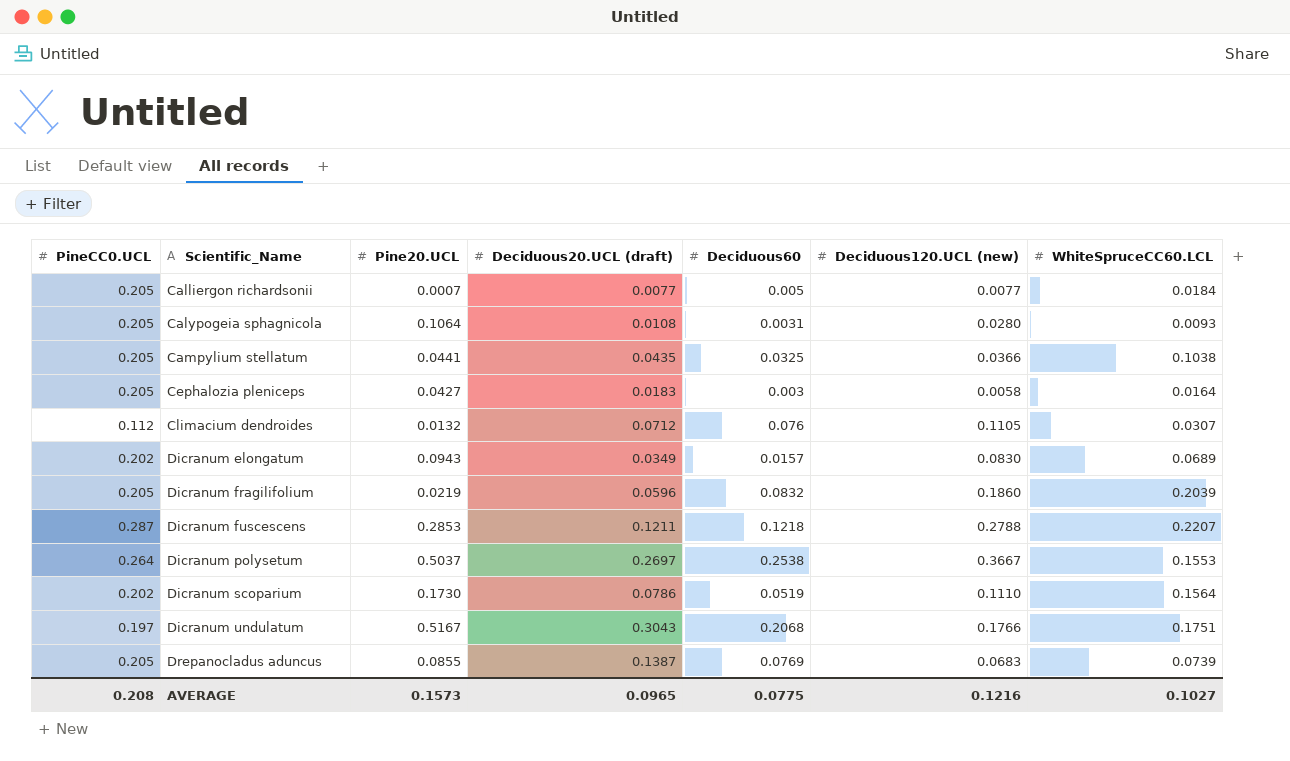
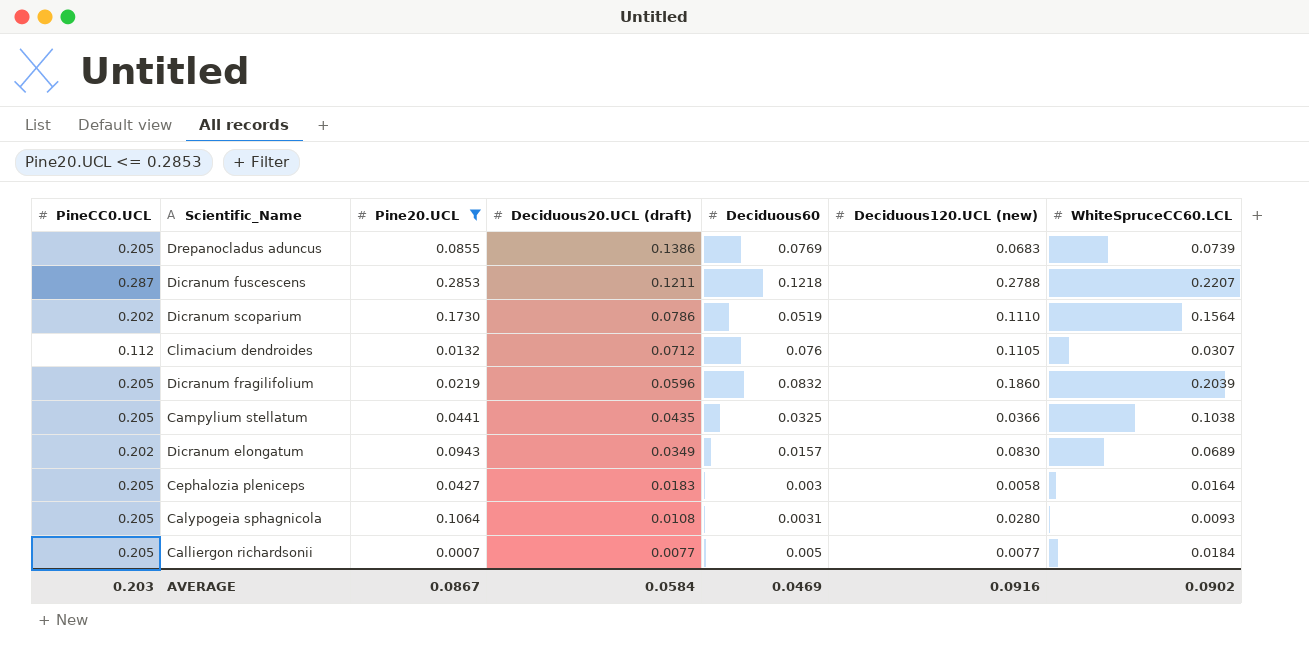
filter: none -> Pine20.UCL <= 0.2853
row order: Scientific_Name ascending -> Deciduous20.UCL (draft) descending
Drepanocladus aduncus | Deciduous20.UCL (draft): 0.1387 -> 0.1386
AVERAGE | PineCC0.UCL: 0.208 -> 0.203
AVERAGE | Pine20.UCL: 0.1573 -> 0.0867
AVERAGE | Deciduous20.UCL (draft): 0.0965 -> 0.0584
AVERAGE | Deciduous60: 0.0775 -> 0.0469
AVERAGE | Deciduous120.UCL (new): 0.1216 -> 0.0916
AVERAGE | WhiteSpruceCC60.LCL: 0.1027 -> 0.0902

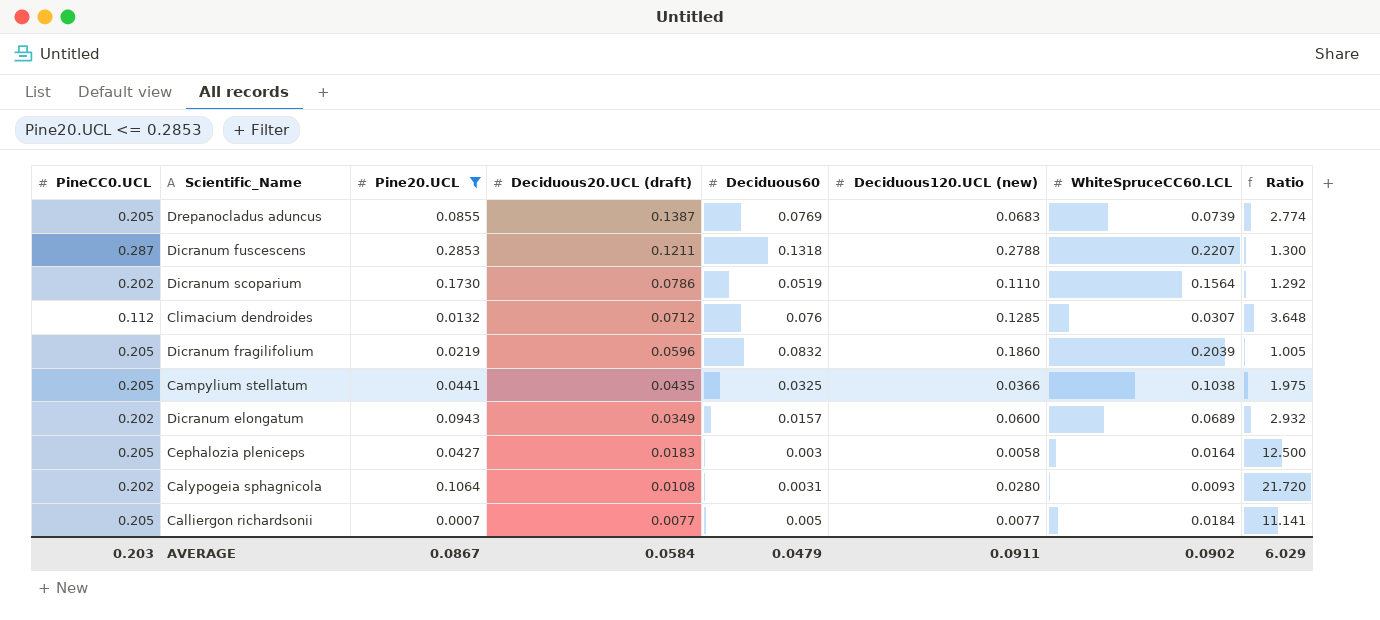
column Ratio | formula: none -> [PineCC0.UCL] / [WhiteSpruceCC60.LCL]
Drepanocladus aduncus | Deciduous20.UCL (draft): 0.1386 -> 0.1387
Dicranum fuscescens | Deciduous60: 0.1218 -> 0.1318
Climacium dendroides | Deciduous120.UCL (new): 0.1105 -> 0.1285
Dicranum elongatum | Deciduous120.UCL (new): 0.0830 -> 0.0600
Calypogeia sphagnicola | PineCC0.UCL: 0.205 -> 0.202
AVERAGE | Deciduous60: 0.0469 -> 0.0479
AVERAGE | Deciduous120.UCL (new): 0.0916 -> 0.0911

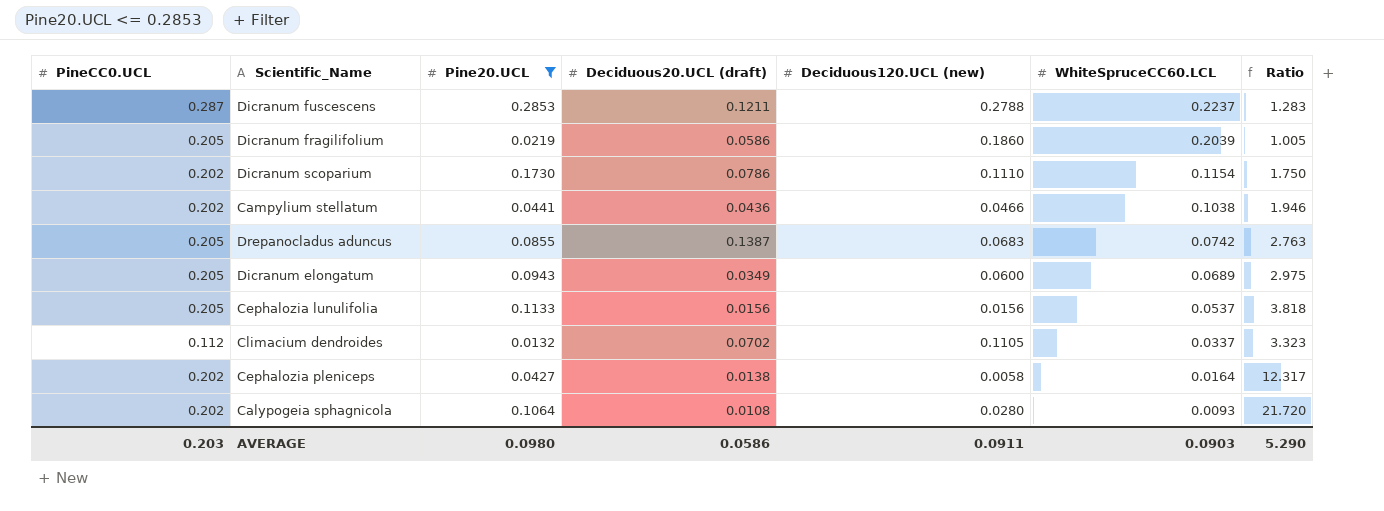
row order: Deciduous20.UCL (draft) descending -> WhiteSpruceCC60.LCL descending
column Deciduous60 | position: 5 -> none
row Calliergon richardsonii: 0.205 | 0.0007 | 0.0077 | 0.005 | 0.0077 | 0.0184 | 11.141 -> none
Dicranum fuscescens | WhiteSpruceCC60.LCL: 0.2207 -> 0.2237
Dicranum fuscescens | Ratio: 1.300 -> 1.283
Dicranum fragilifolium | Deciduous20.UCL (draft): 0.0596 -> 0.0586
Dicranum scoparium | WhiteSpruceCC60.LCL: 0.1564 -> 0.1154
Dicranum scoparium | Ratio: 1.292 -> 1.750
Campylium stellatum | PineCC0.UCL: 0.205 -> 0.202
Campylium stellatum | Deciduous20.UCL (draft): 0.0435 -> 0.0436
Campylium stellatum | Deciduous120.UCL (new): 0.0366 -> 0.0466
Campylium stellatum | Ratio: 1.975 -> 1.946
Drepanocladus aduncus | WhiteSpruceCC60.LCL: 0.0739 -> 0.0742
Drepanocladus aduncus | Ratio: 2.774 -> 2.763
Dicranum elongatum | PineCC0.UCL: 0.202 -> 0.205
Dicranum elongatum | Ratio: 2.932 -> 2.975
row Cephalozia lunulifolia: none -> 0.205 | 0.1133 | 0.0156 | 0.0156 | 0.0537 | 3.818
Climacium dendroides | Deciduous20.UCL (draft): 0.0712 -> 0.0702
Climacium dendroides | Deciduous120.UCL (new): 0.1285 -> 0.1105
Climacium dendroides | WhiteSpruceCC60.LCL: 0.0307 -> 0.0337
Climacium dendroides | Ratio: 3.648 -> 3.323
Cephalozia pleniceps | PineCC0.UCL: 0.205 -> 0.202
Cephalozia pleniceps | Deciduous20.UCL (draft): 0.0183 -> 0.0138
Cephalozia pleniceps | Ratio: 12.500 -> 12.317
AVERAGE | Pine20.UCL: 0.0867 -> 0.0980
AVERAGE | Deciduous20.UCL (draft): 0.0584 -> 0.0586
AVERAGE | WhiteSpruceCC60.LCL: 0.0902 -> 0.0903
AVERAGE | Ratio: 6.029 -> 5.290

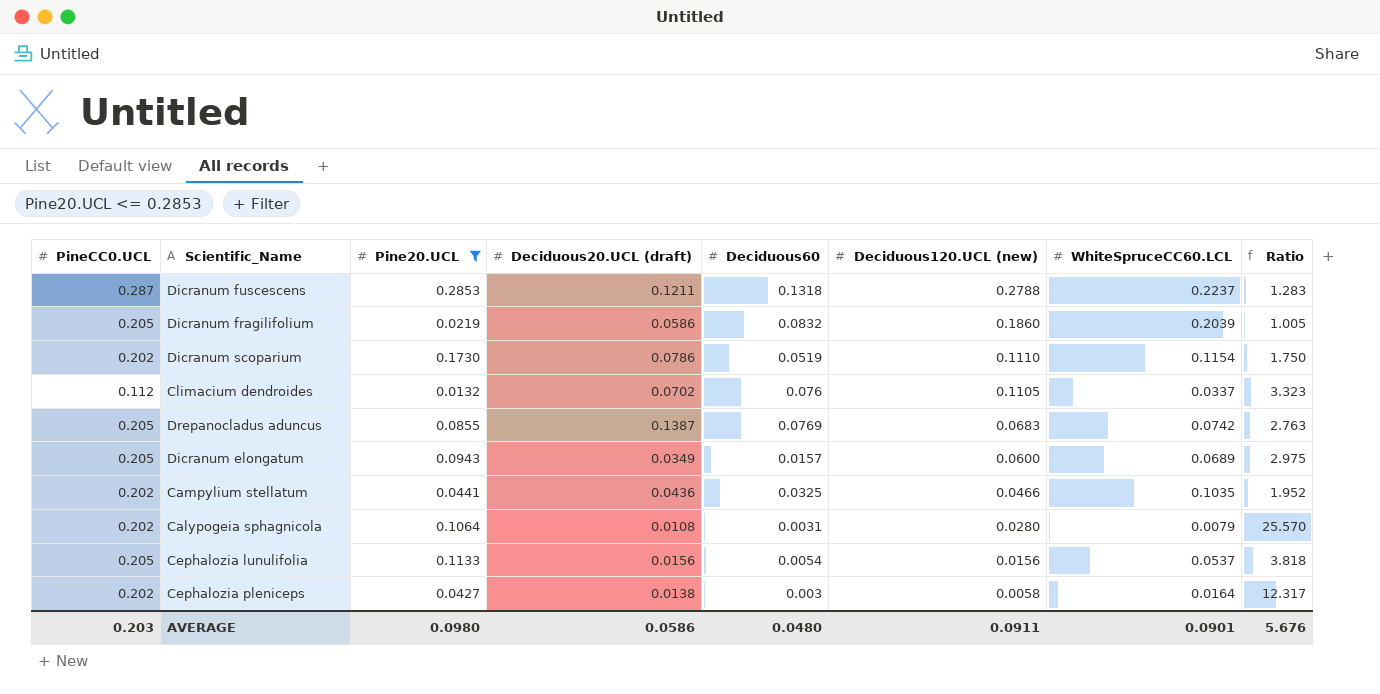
row order: WhiteSpruceCC60.LCL descending -> Deciduous120.UCL (new) descending
column Deciduous60 | position: none -> 5
Campylium stellatum | WhiteSpruceCC60.LCL: 0.1038 -> 0.1035
Campylium stellatum | Ratio: 1.946 -> 1.952
Calypogeia sphagnicola | WhiteSpruceCC60.LCL: 0.0093 -> 0.0079
Calypogeia sphagnicola | Ratio: 21.720 -> 25.570
AVERAGE | WhiteSpruceCC60.LCL: 0.0903 -> 0.0901
AVERAGE | Ratio: 5.290 -> 5.676

